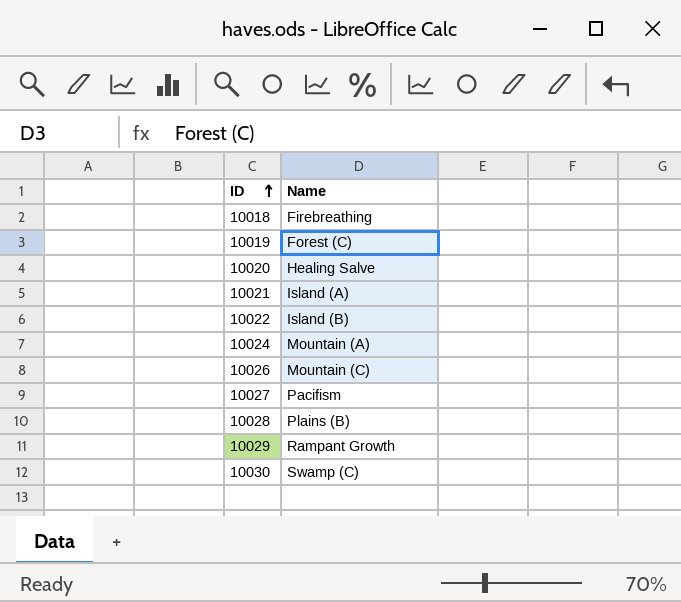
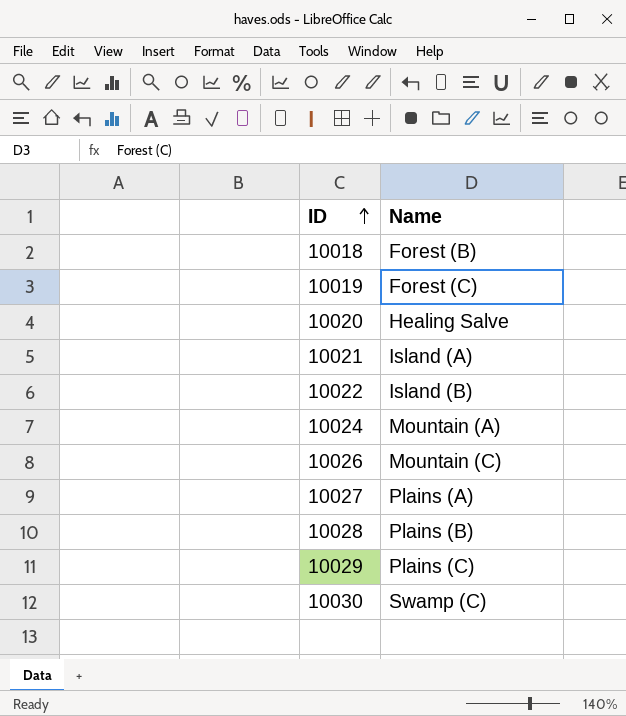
10018 | Name: Firebreathing -> Forest (B)
10027 | Name: Pacifism -> Plains (A)
10029 | Name: Rampant Growth -> Plains (C)

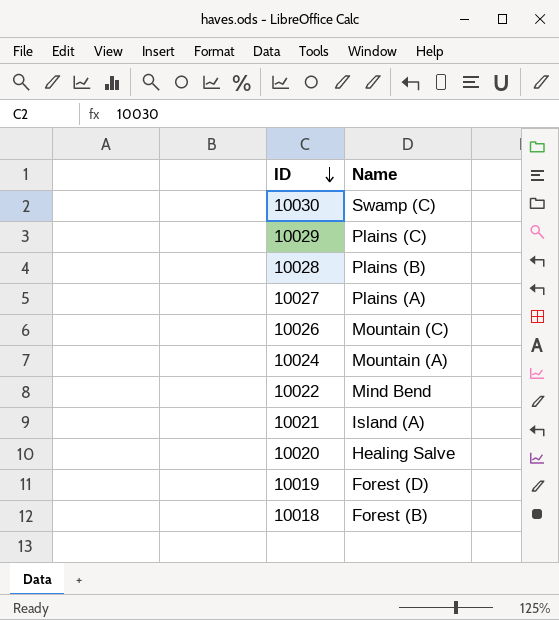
row order: ID ascending -> ID descending
10022 | Name: Island (B) -> Mind Bend
10019 | Name: Forest (C) -> Forest (D)

